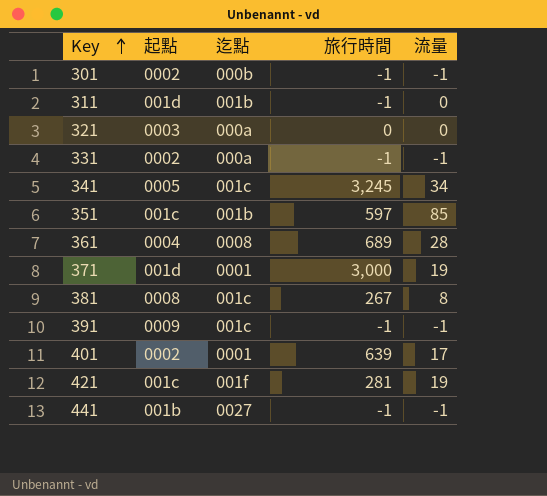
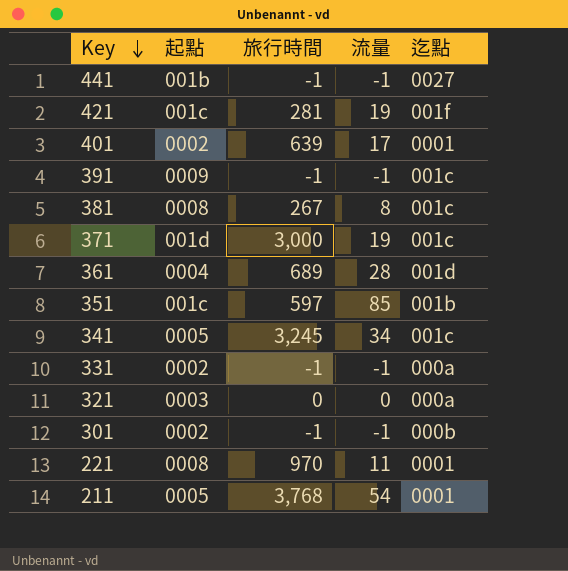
row order: Key ascending -> Key descending
column 迄點 | position: 3 -> 5
row 311: 001d | 001b | -1 | 0 -> none
371 | 迄點: 0001 -> 001c
361 | 迄點: 0008 -> 001d
row 221: none -> 0008 | 970 | 11 | 0001
row 211: none -> 0005 | 3,768 | 54 | 0001

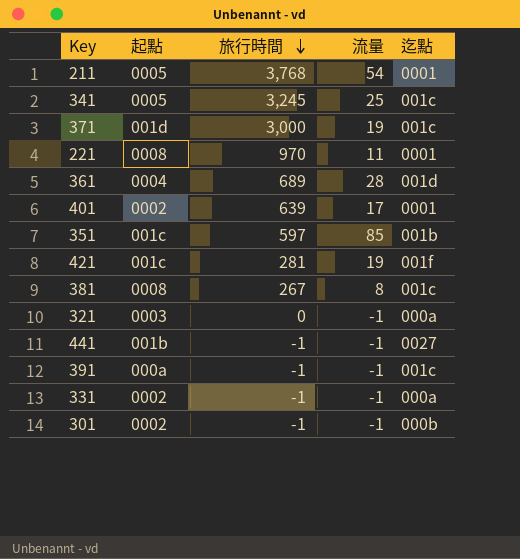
row order: Key descending -> 旅行時間 descending
341 | 流量: 34 -> 25
321 | 流量: 0 -> -1
391 | 起點: 0009 -> 000a

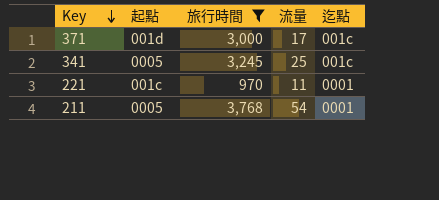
filter: none -> 旅行時間 >= 970
row order: 旅行時間 descending -> Key descending
371 | 流量: 19 -> 17
221 | 起點: 0008 -> 001c

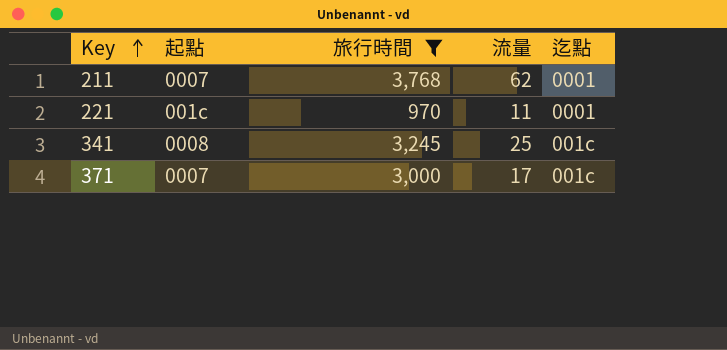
row order: Key descending -> Key ascending
211 | 起點: 0005 -> 0007
211 | 流量: 54 -> 62
341 | 起點: 0005 -> 0008
371 | 起點: 001d -> 0007

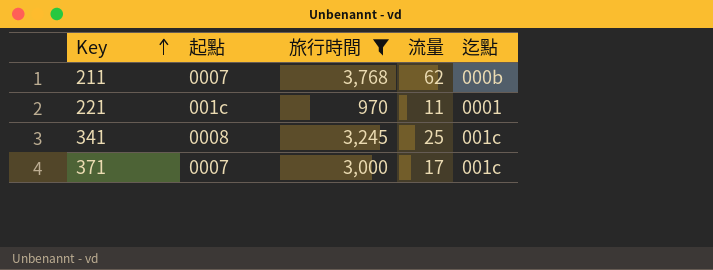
211 | 迄點: 0001 -> 000b

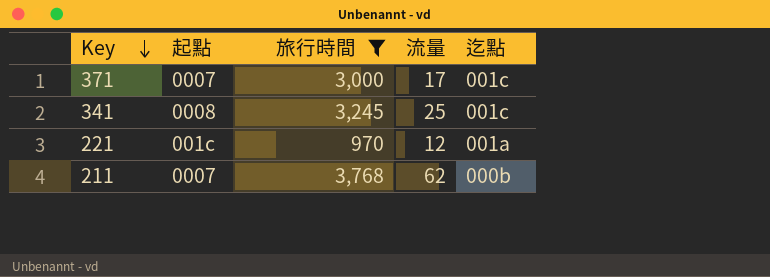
row order: Key ascending -> Key descending
221 | 流量: 11 -> 12
221 | 迄點: 0001 -> 001a

